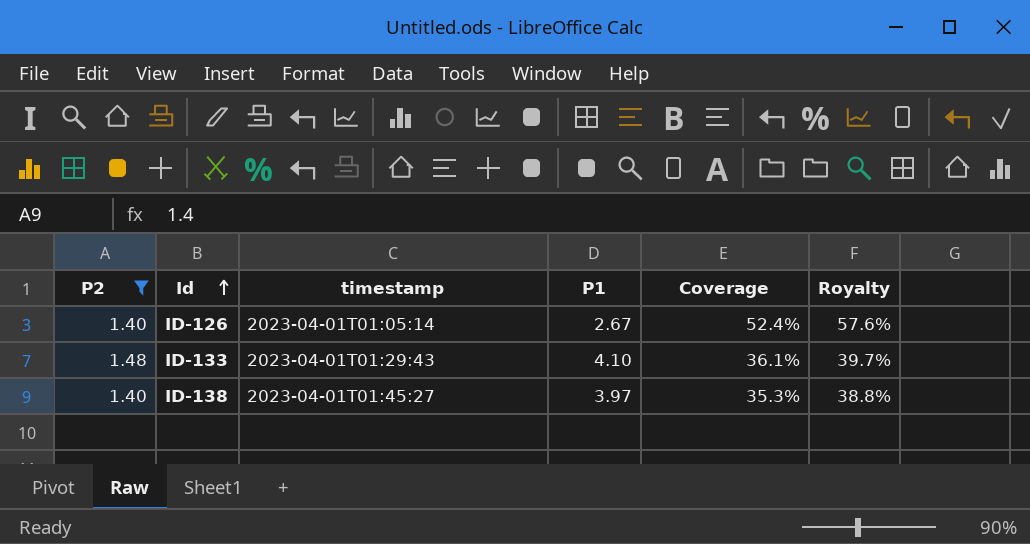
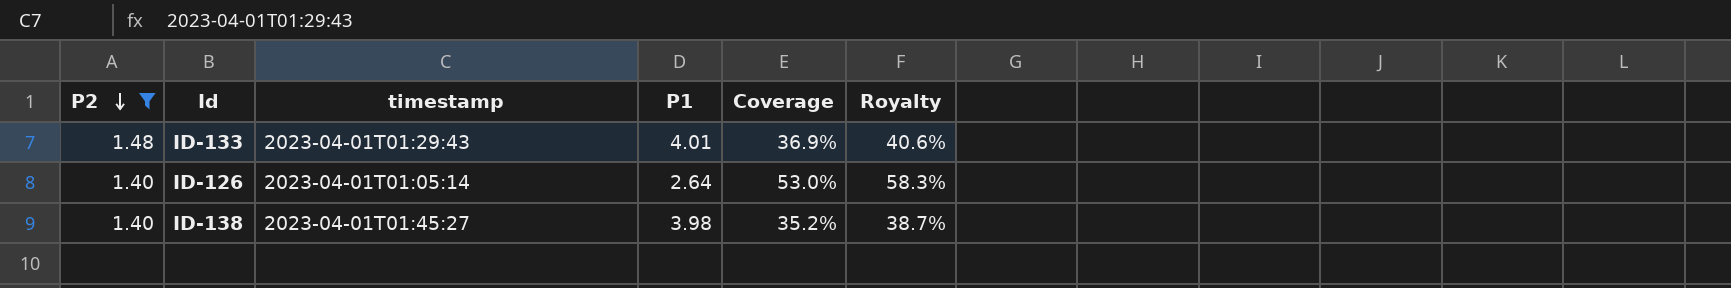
row order: Id ascending -> P2 descending
ID-133 | P1: 4.10 -> 4.01
ID-133 | Coverage: 36.1% -> 36.9%
ID-133 | Royalty: 39.7% -> 40.6%
ID-126 | P1: 2.67 -> 2.64
ID-126 | Coverage: 52.4% -> 53.0%
ID-126 | Royalty: 57.6% -> 58.3%
ID-138 | P1: 3.97 -> 3.98
ID-138 | Coverage: 35.3% -> 35.2%
ID-138 | Royalty: 38.8% -> 38.7%

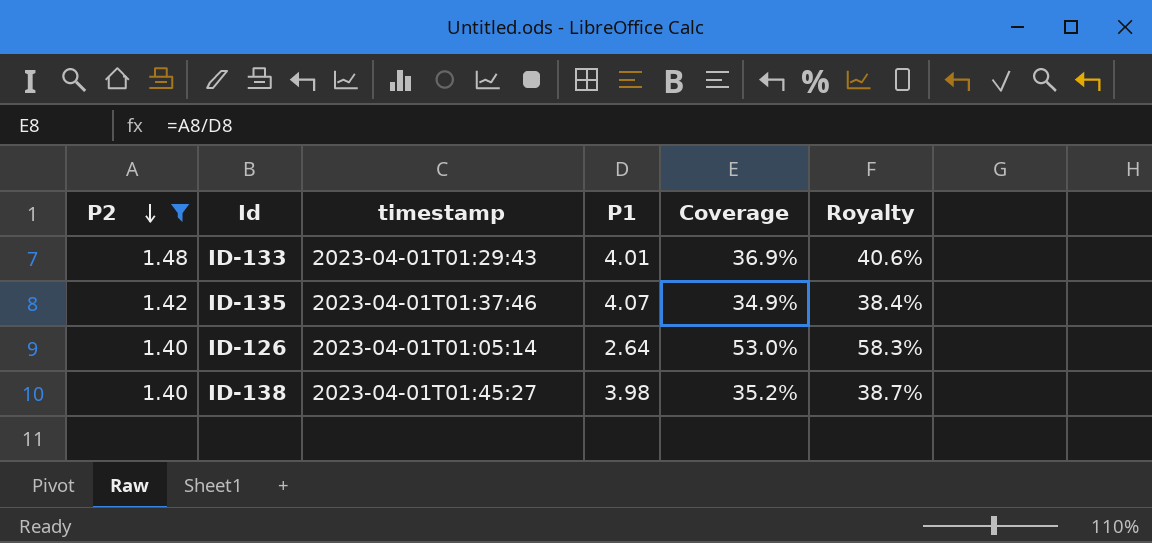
row ID-135: none -> 1.42 | 2023-04-01T01:37:46 | 4.07 | 34.9% | 38.4%

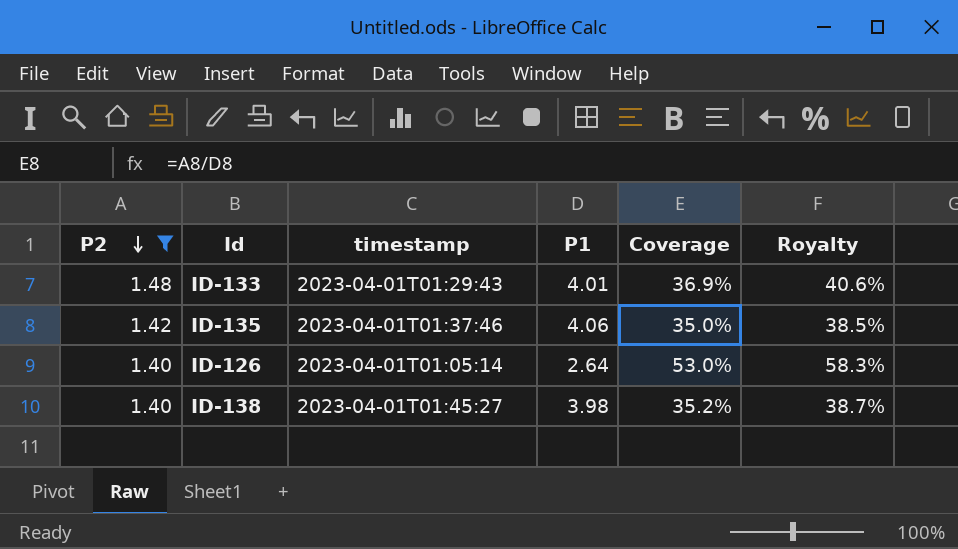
ID-135 | P1: 4.07 -> 4.06
ID-135 | Coverage: 34.9% -> 35.0%
ID-135 | Royalty: 38.4% -> 38.5%

